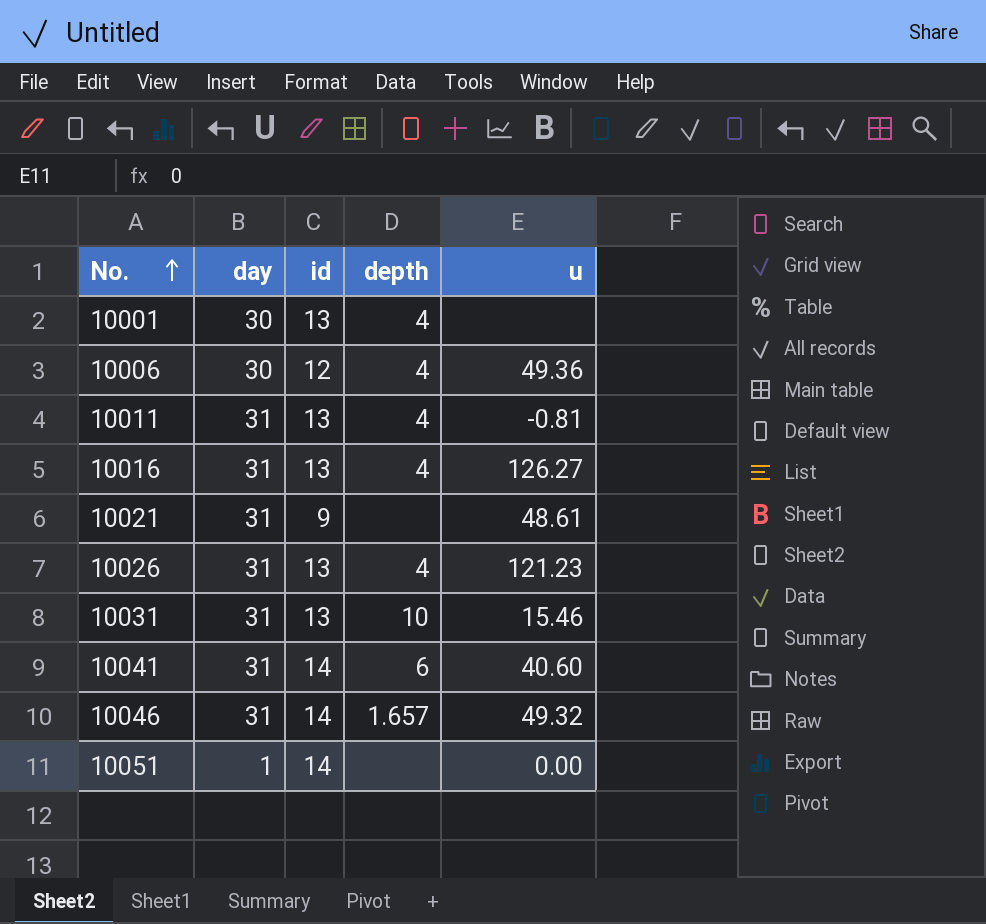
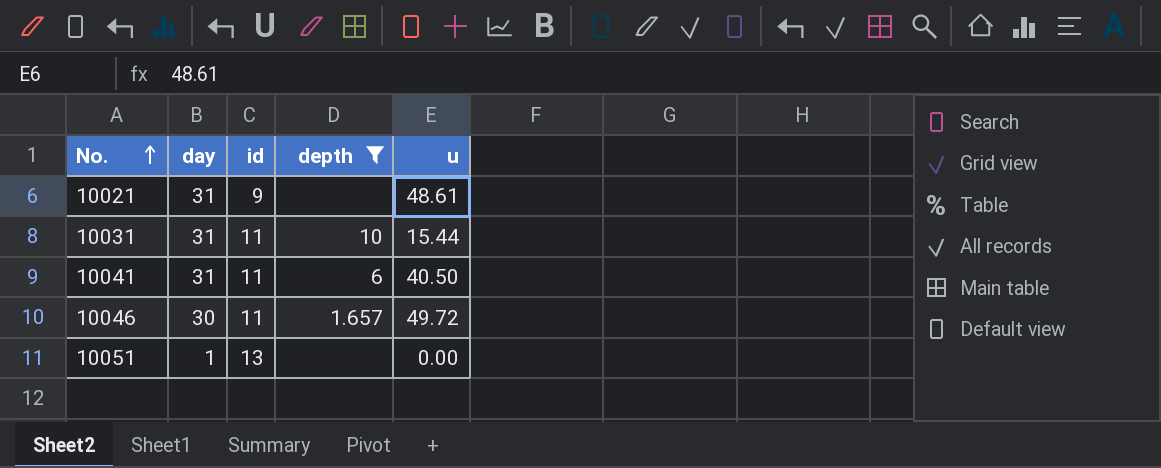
filter: none -> depth != 4
10031 | id: 13 -> 11
10031 | u: 15.46 -> 15.44
10041 | id: 14 -> 11
10041 | u: 40.60 -> 40.50
10046 | day: 31 -> 30
10046 | id: 14 -> 11
10046 | u: 49.32 -> 49.72
10051 | id: 14 -> 13

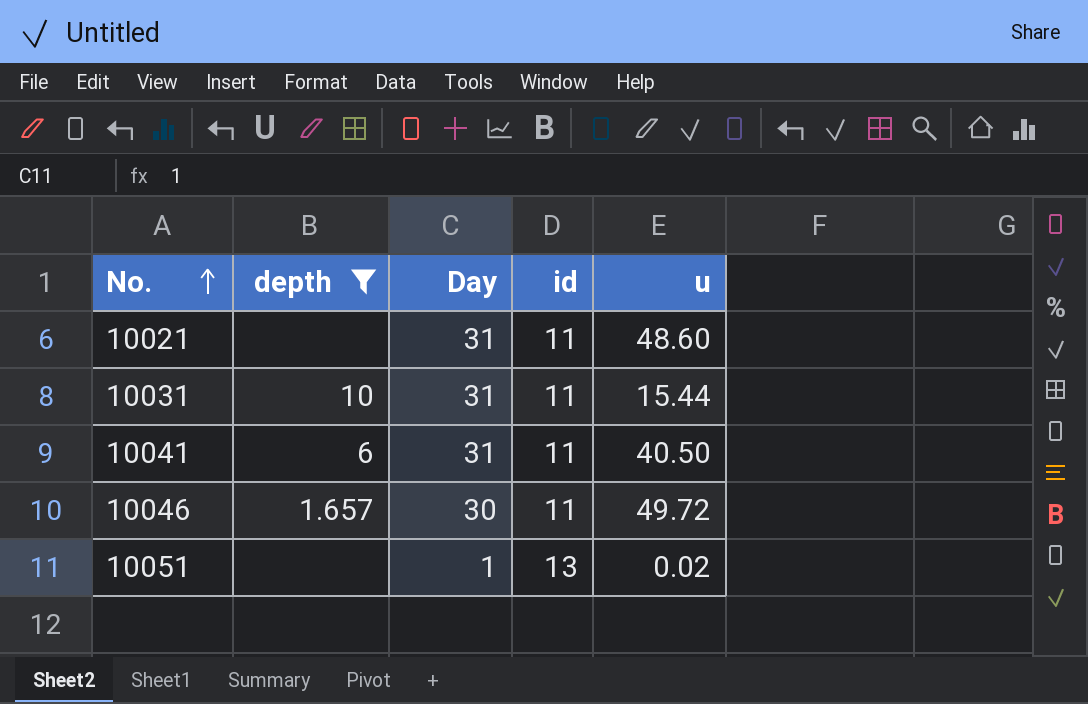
column depth | position: 4 -> 2
column name: day -> Day
10021 | id: 9 -> 11
10021 | u: 48.61 -> 48.60
10051 | u: 0.00 -> 0.02

